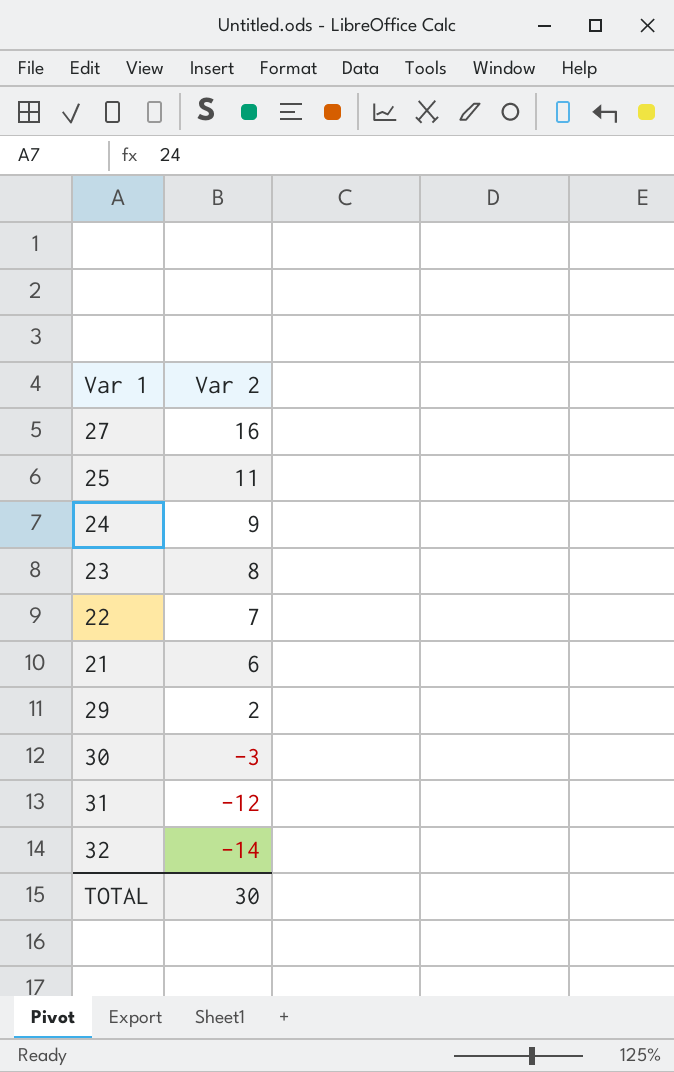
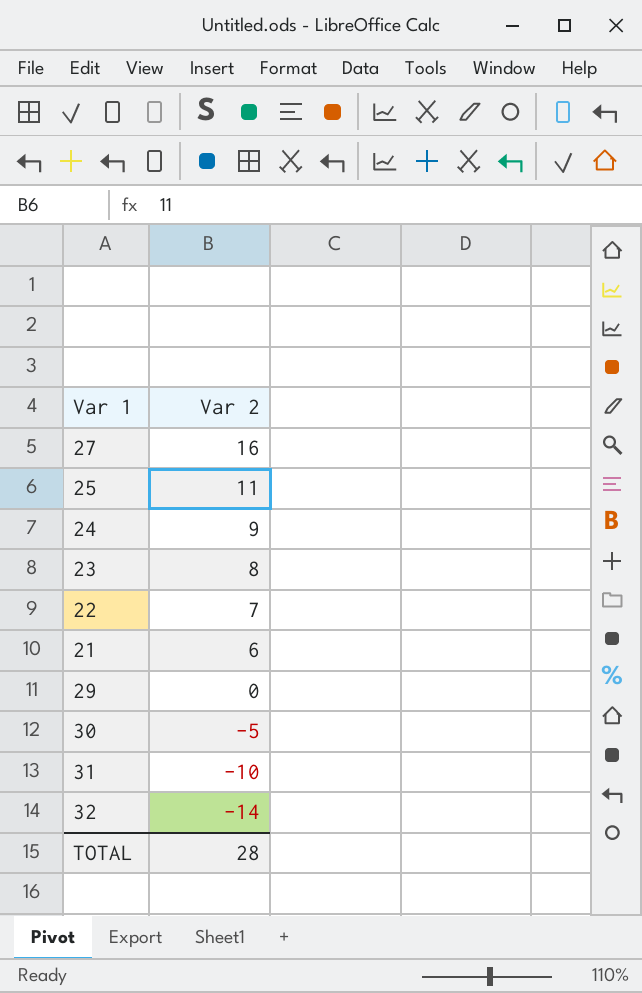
29 | Var 2: 2 -> 0
30 | Var 2: -3 -> -5
31 | Var 2: -12 -> -10
TOTAL | Var 2: 30 -> 28

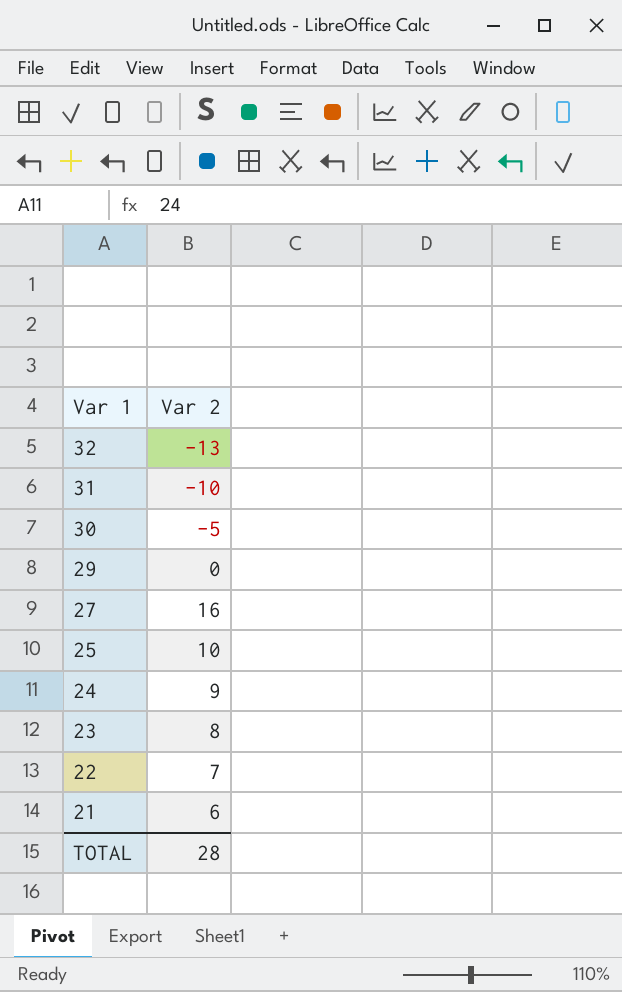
row order: Var 2 descending -> Var 1 descending
32 | Var 2: -14 -> -13
25 | Var 2: 11 -> 10

